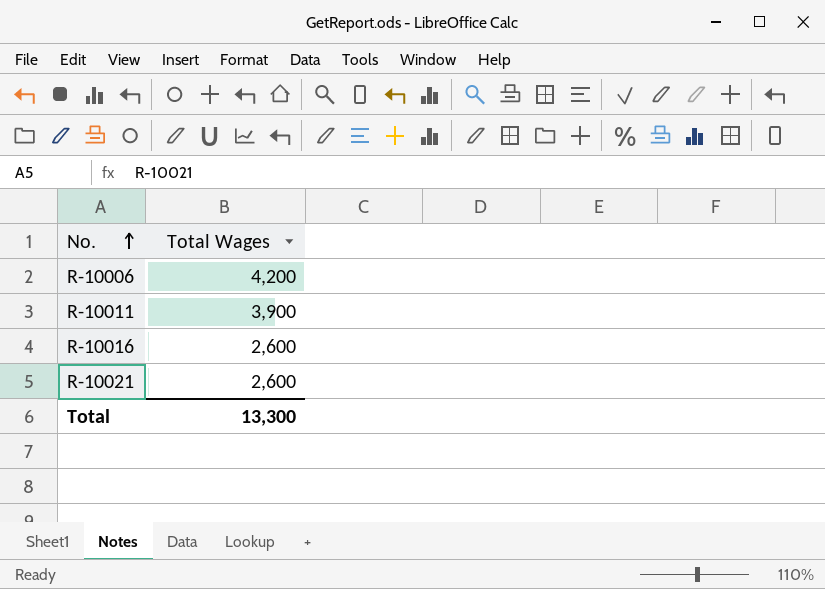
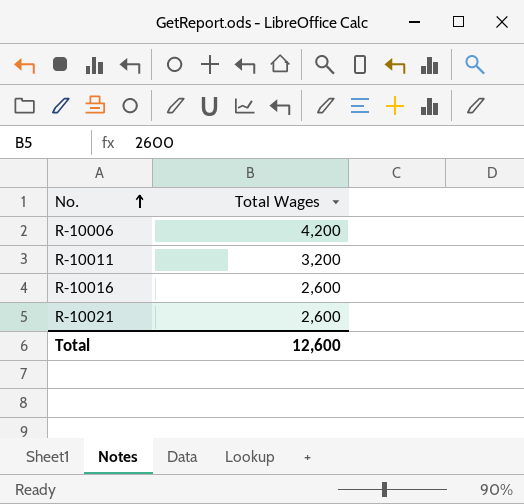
R-10011 | Total Wages: 3,900 -> 3,200
Total | Total Wages: 13,300 -> 12,600

